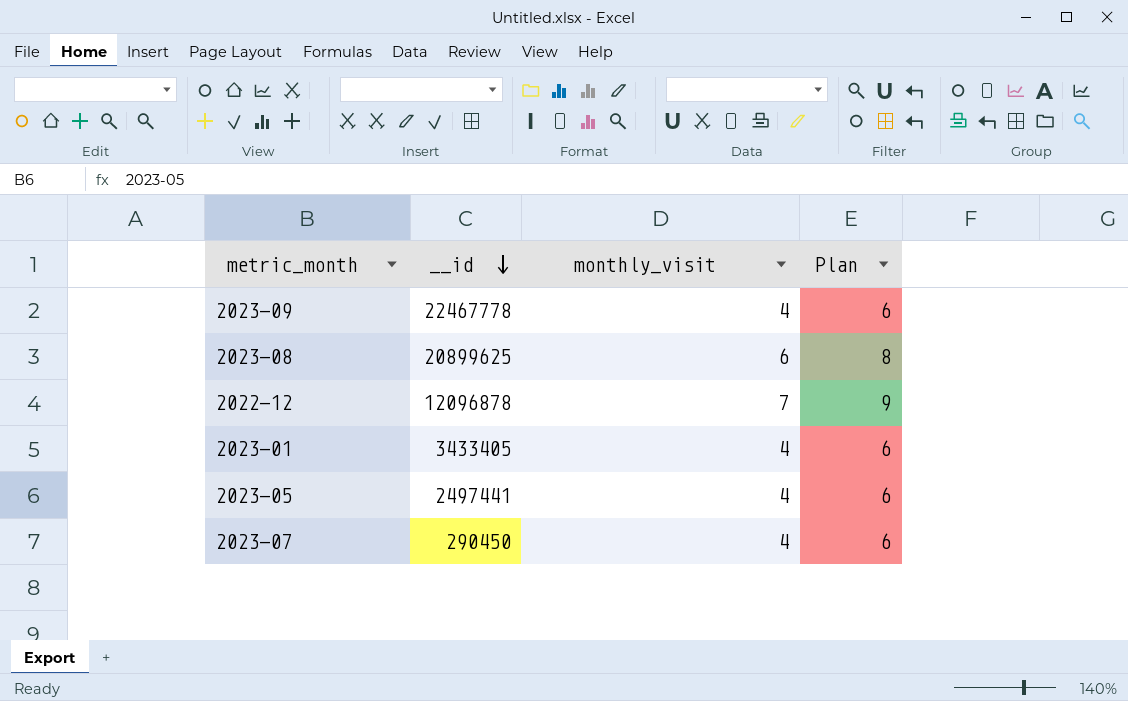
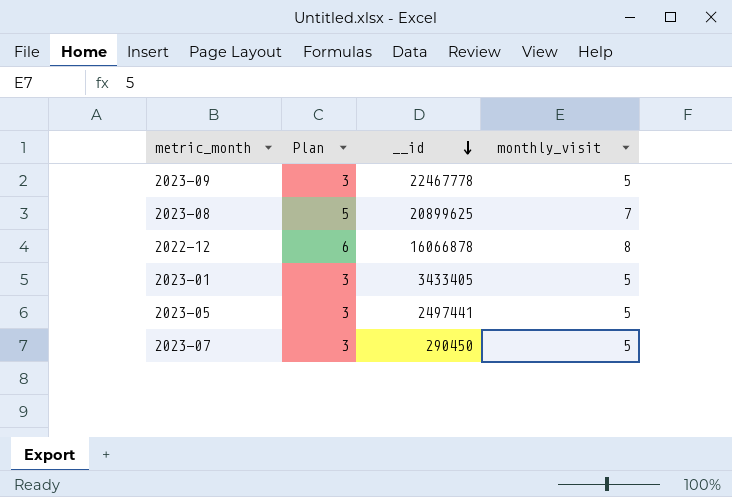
column Plan | formula: [monthly_visit] + 2 -> [monthly_visit] - 2
column Plan | position: 4 -> 2
2023-09 | monthly_visit: 4 -> 5
2023-08 | monthly_visit: 6 -> 7
2022-12 | __id: 12096878 -> 16066878
2022-12 | monthly_visit: 7 -> 8
2023-01 | monthly_visit: 4 -> 5
2023-05 | monthly_visit: 4 -> 5
2023-07 | monthly_visit: 4 -> 5

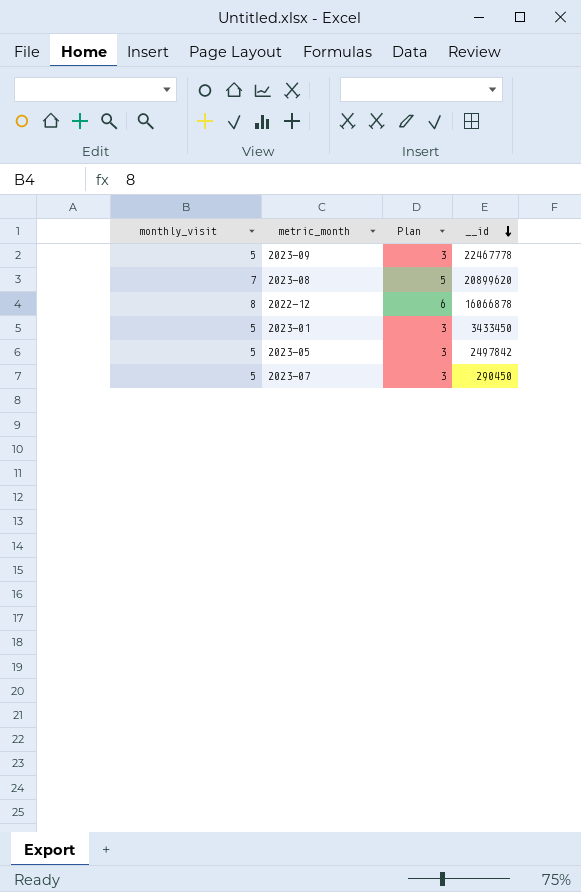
column monthly_visit | position: 4 -> 1
2023-08 | __id: 20899625 -> 20899620
2023-01 | __id: 3433405 -> 3433450
2023-05 | __id: 2497441 -> 2497842

